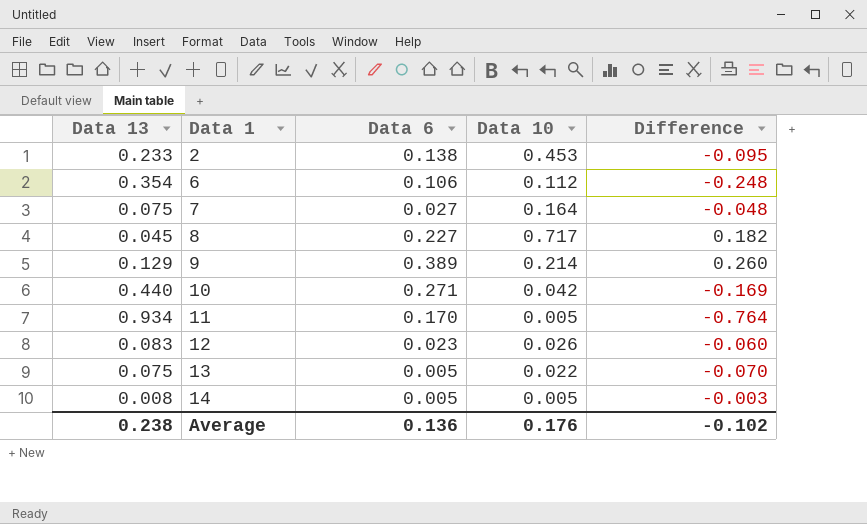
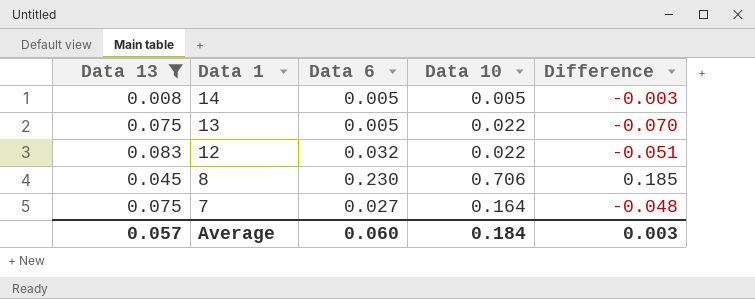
filter: none -> Data 13 <= 0.083
row order: Data 1 ascending -> Data 1 descending
12 | Data 6: 0.023 -> 0.032
12 | Data 10: 0.026 -> 0.022
12 | Difference: -0.060 -> -0.051
8 | Data 6: 0.227 -> 0.230
8 | Data 10: 0.717 -> 0.706
8 | Difference: 0.182 -> 0.185
Average | Data 13: 0.238 -> 0.057
Average | Data 6: 0.136 -> 0.060
Average | Data 10: 0.176 -> 0.184
Average | Difference: -0.102 -> 0.003

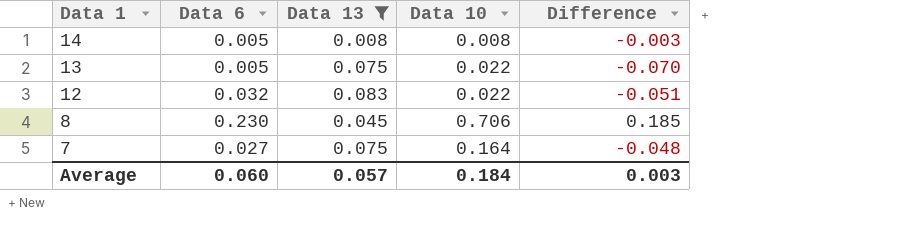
column Data 13 | position: 1 -> 3
14 | Data 10: 0.005 -> 0.008

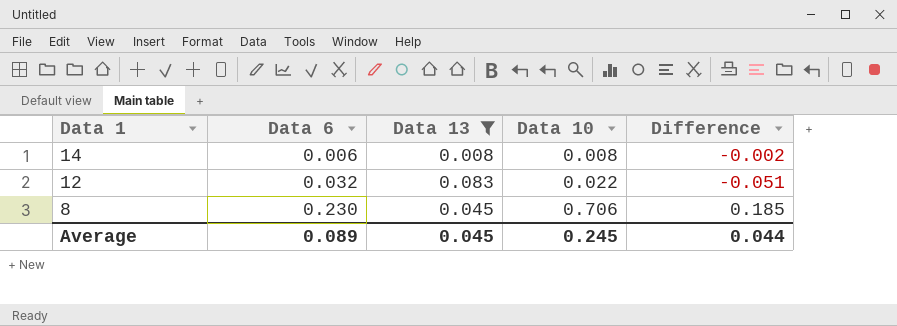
row 13: 0.005 | 0.075 | 0.022 | -0.070 -> none
row 7: 0.027 | 0.075 | 0.164 | -0.048 -> none
14 | Data 6: 0.005 -> 0.006
14 | Difference: -0.003 -> -0.002
Average | Data 6: 0.060 -> 0.089
Average | Data 13: 0.057 -> 0.045
Average | Data 10: 0.184 -> 0.245
Average | Difference: 0.003 -> 0.044

